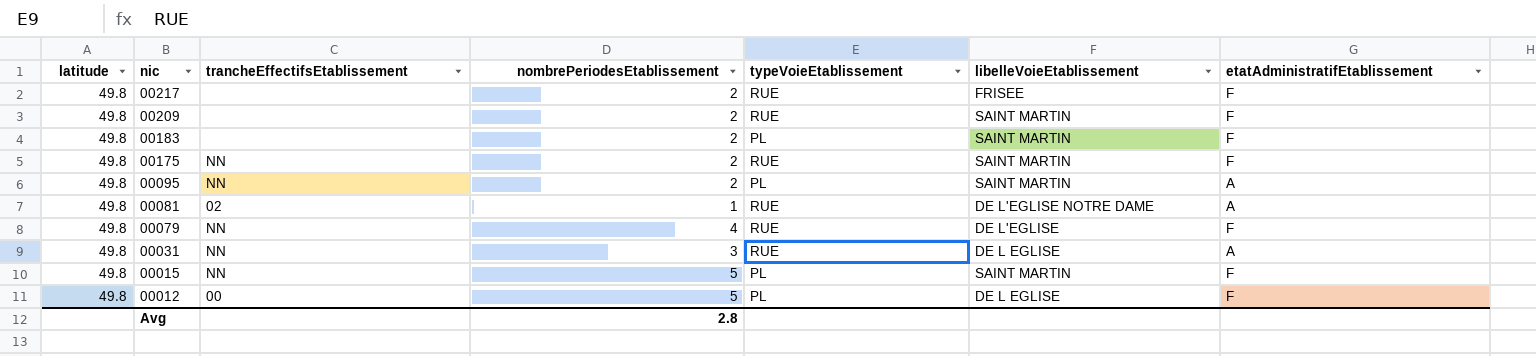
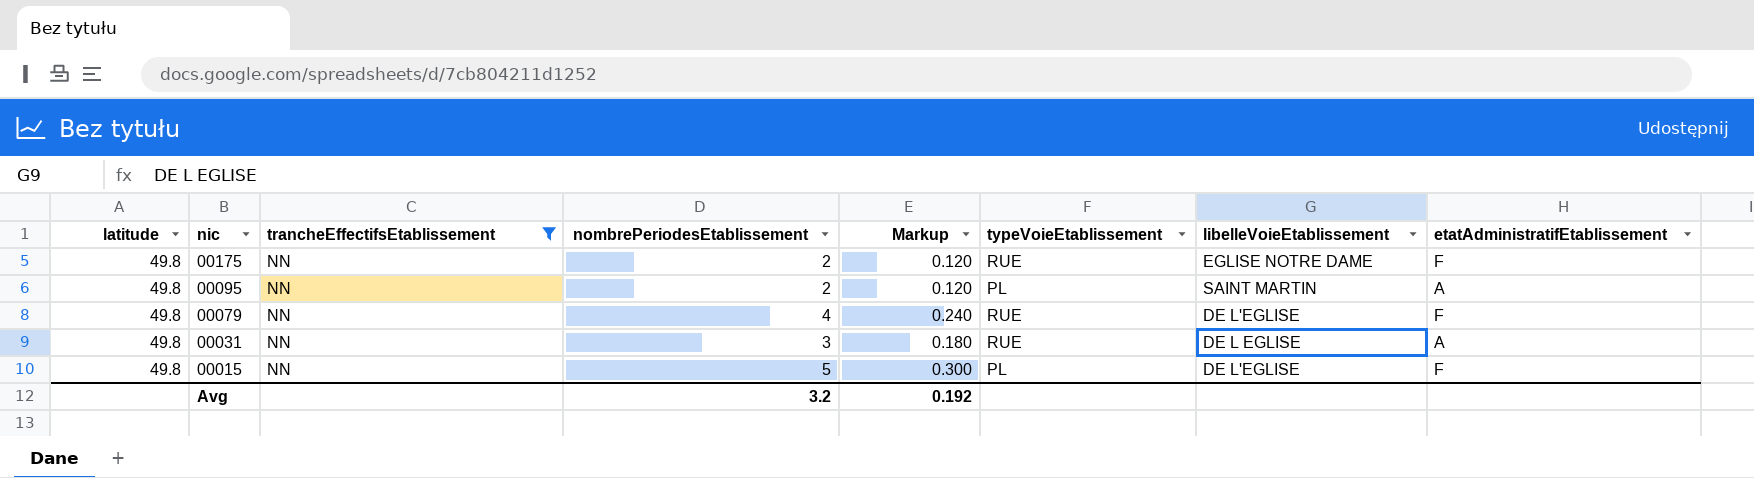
filter: none -> trancheEffectifsEtablissement = NN
column Markup | formula: none -> [nombrePeriodesEtablissement] * 0.06
00175 | libelleVoieEtablissement: SAINT MARTIN -> EGLISE NOTRE DAME
00015 | libelleVoieEtablissement: SAINT MARTIN -> DE L'EGLISE
Avg | nombrePeriodesEtablissement: 2.8 -> 3.2

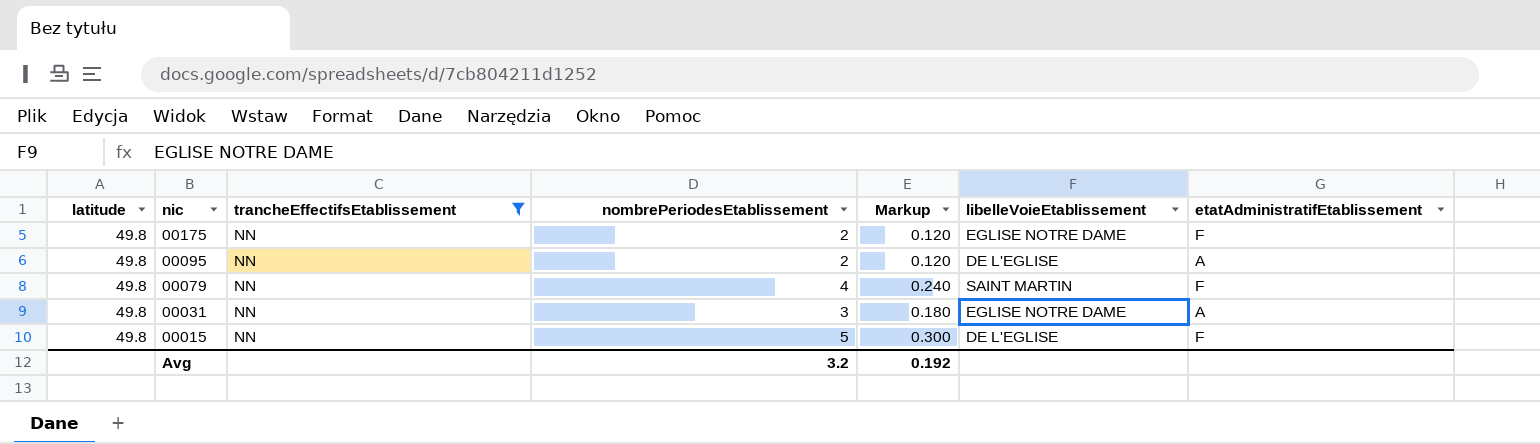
column typeVoieEtablissement | position: 6 -> none
00095 | libelleVoieEtablissement: SAINT MARTIN -> DE L'EGLISE
00079 | libelleVoieEtablissement: DE L'EGLISE -> SAINT MARTIN
00031 | libelleVoieEtablissement: DE L EGLISE -> EGLISE NOTRE DAME

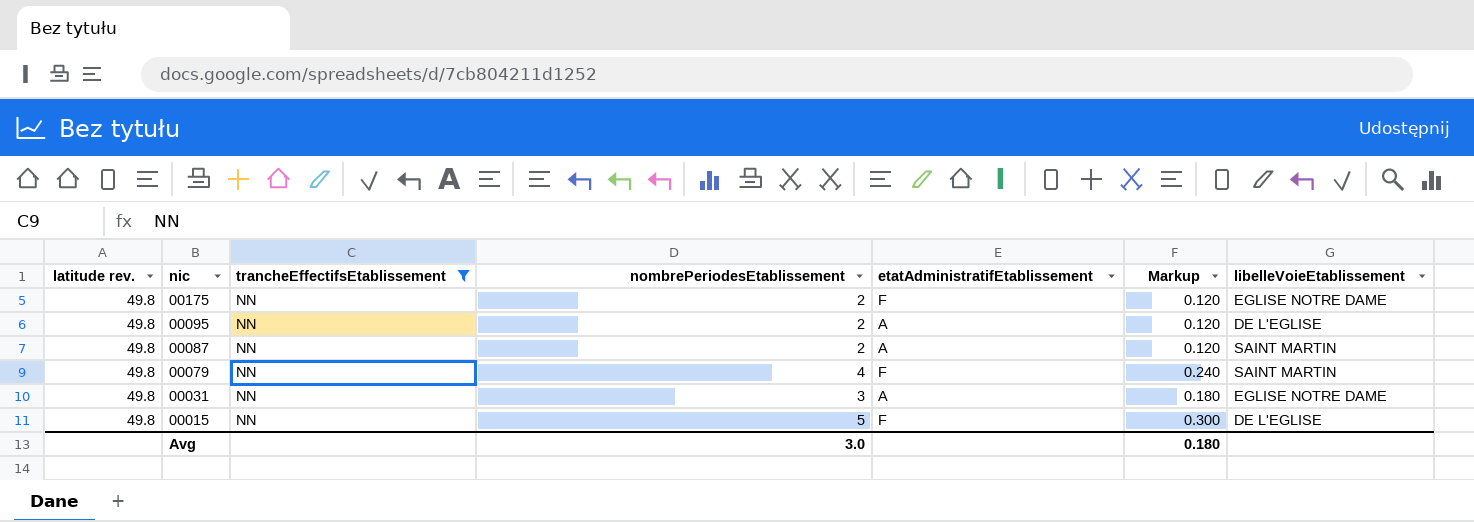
column name: latitude -> latitude rev.
column etatAdministratifEtablissement | position: 7 -> 5
row 00087: none -> 49.8 | NN | 2 | A | 0.120 | SAINT MARTIN
Avg | nombrePeriodesEtablissement: 3.2 -> 3.0
Avg | Markup: 0.192 -> 0.180

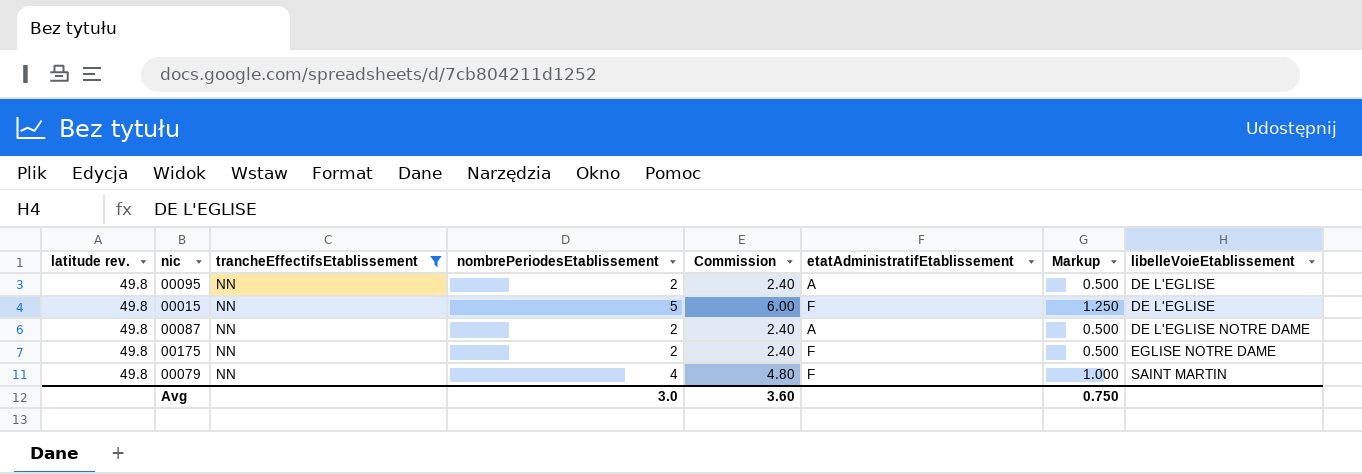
row order: nic descending -> libelleVoieEtablissement ascending
column Commission | formula: none -> [nombrePeriodesEtablissement] * 1.2
column Markup | formula: [nombrePeriodesEtablissement] * 0.06 -> [nombrePeriodesEtablissement] * 0.25
row 00031: 49.8 | NN | 3 | A | 0.180 | EGLISE NOTRE DAME -> none
00087 | libelleVoieEtablissement: SAINT MARTIN -> DE L'EGLISE NOTRE DAME
Avg | Markup: 0.180 -> 0.750

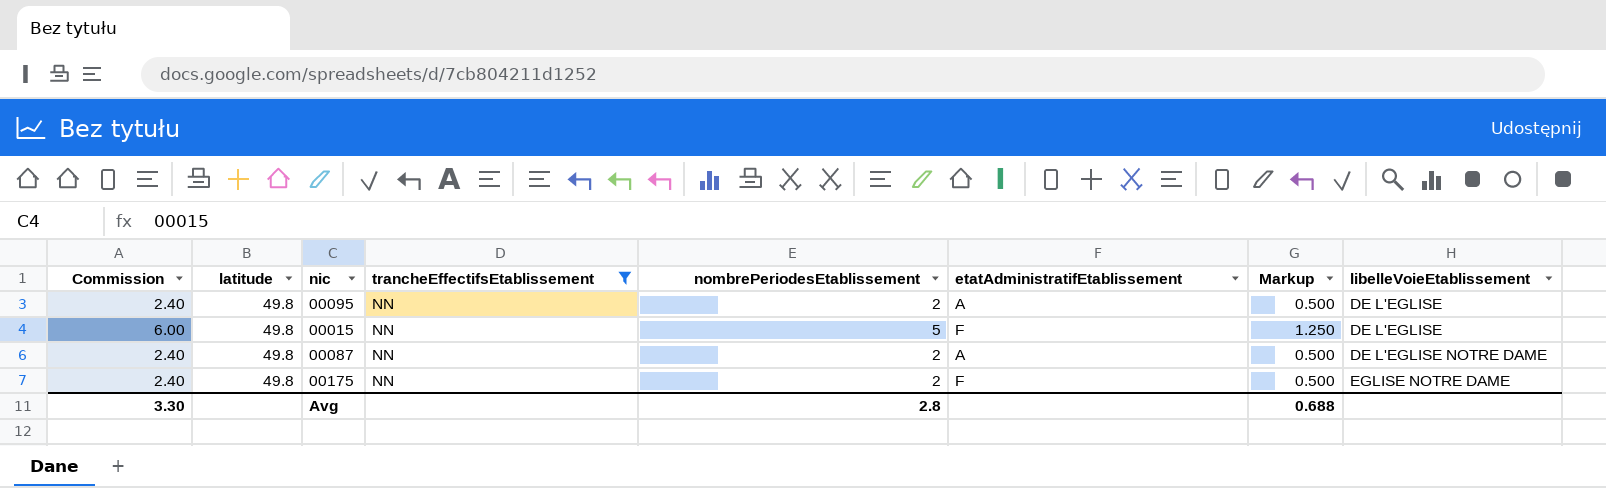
column Commission | position: 5 -> 1
column name: latitude rev. -> latitude
row 00079: 49.8 | NN | 4 | 4.80 | F | 1.000 | SAINT MARTIN -> none
Avg | Commission: 3.60 -> 3.30
Avg | nombrePeriodesEtablissement: 3.0 -> 2.8
Avg | Markup: 0.750 -> 0.688

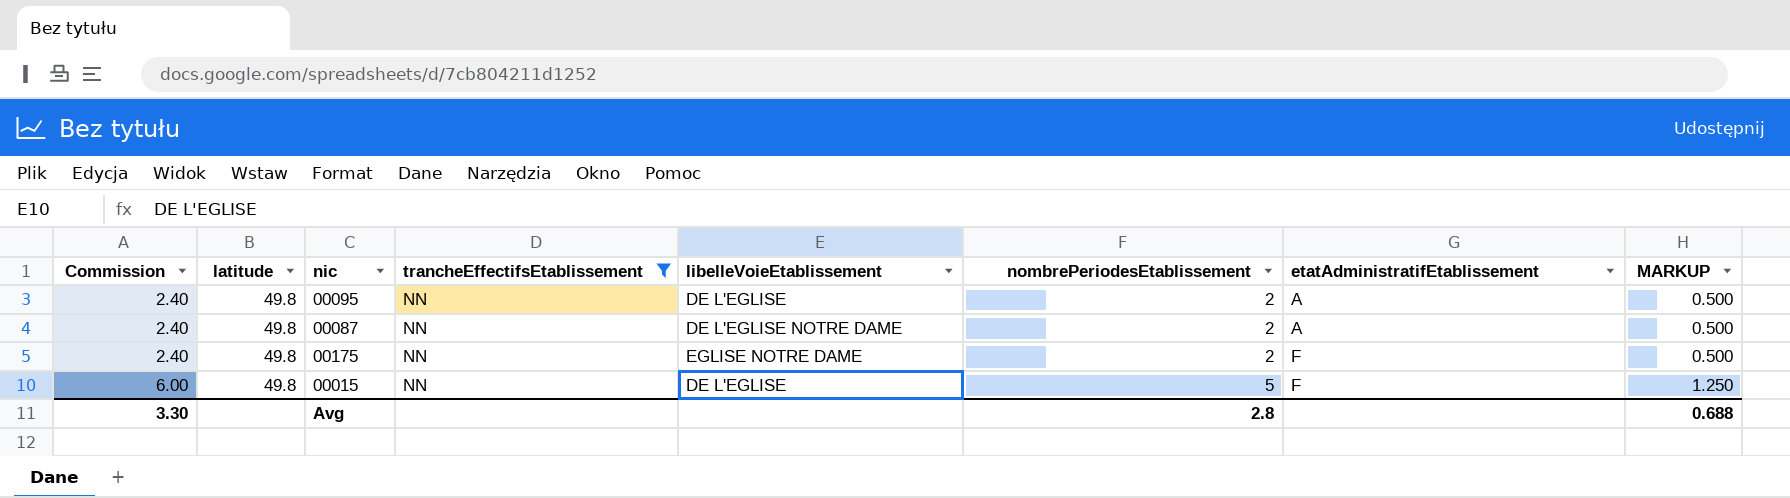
row order: libelleVoieEtablissement ascending -> Commission ascending
column libelleVoieEtablissement | position: 8 -> 5
column name: Markup -> MARKUP

